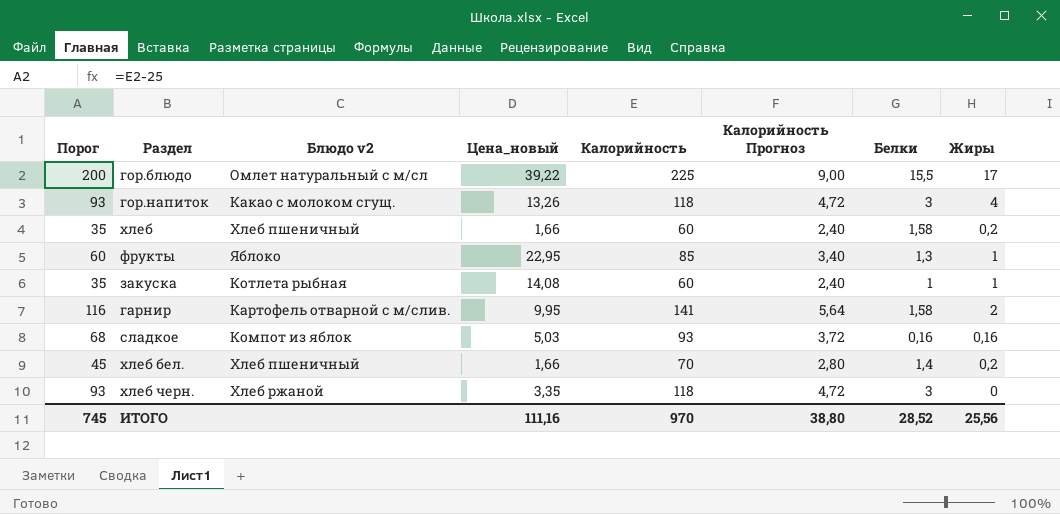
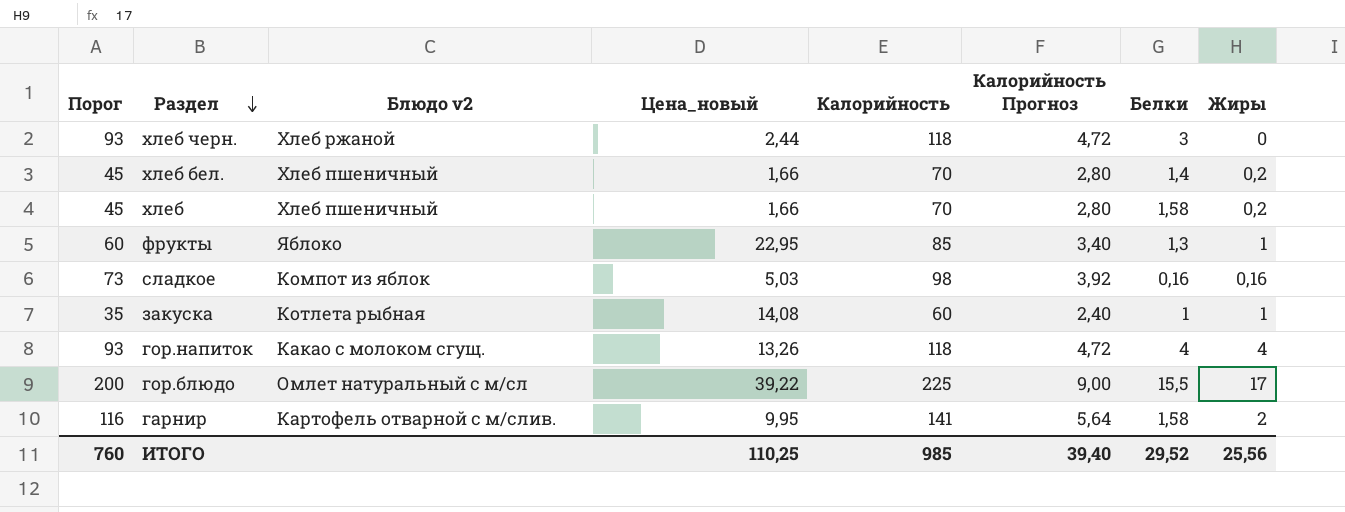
row order: none -> Раздел descending
хлеб черн. | Цена_новый: 3,35 -> 2,44
хлеб | Порог: 35 -> 45
хлеб | Калорийность: 60 -> 70
хлеб | Калорийность Прогноз: 2,40 -> 2,80
сладкое | Порог: 68 -> 73
сладкое | Калорийность: 93 -> 98
сладкое | Калорийность Прогноз: 3,72 -> 3,92
гор.напиток | Белки: 3 -> 4
ИТОГО | Порог: 745 -> 760
ИТОГО | Цена_новый: 111,16 -> 110,25
ИТОГО | Калорийность: 970 -> 985
ИТОГО | Калорийность Прогноз: 38,80 -> 39,40
ИТОГО | Белки: 28,52 -> 29,52

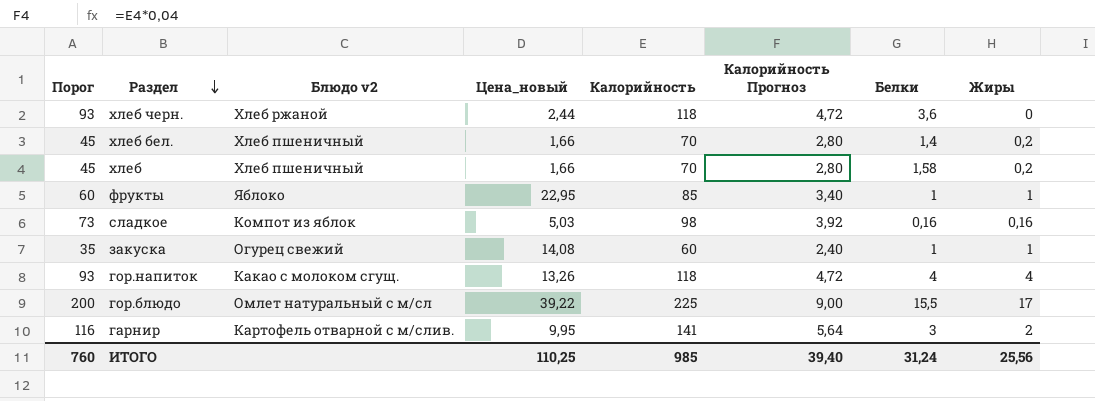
хлеб черн. | Белки: 3 -> 3,6
фрукты | Белки: 1,3 -> 1
закуска | Блюдо v2: Котлета рыбная -> Огурец свежий
гарнир | Белки: 1,58 -> 3
ИТОГО | Белки: 29,52 -> 31,24

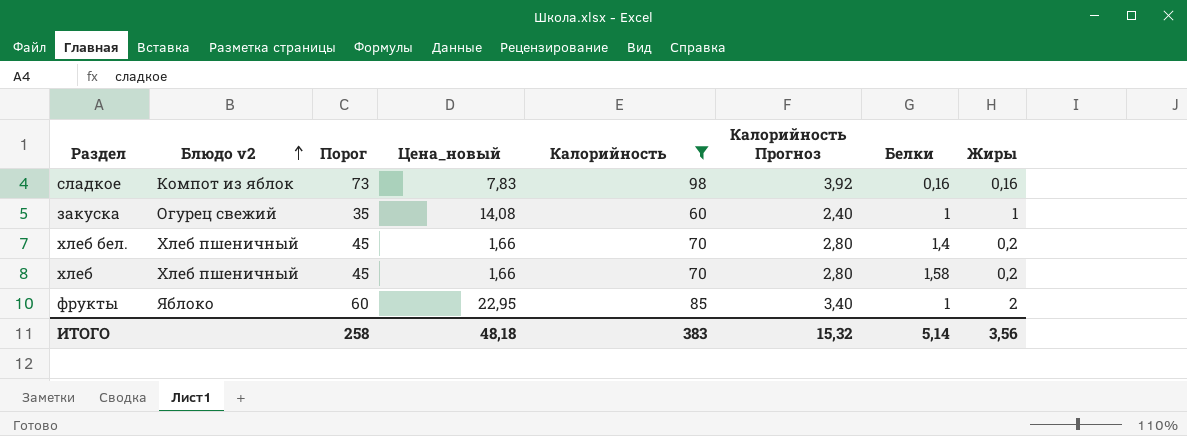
filter: none -> Калорийность <= 98
row order: Раздел descending -> Блюдо v2 ascending
column Порог | position: 1 -> 3
сладкое | Цена_новый: 5,03 -> 7,83
фрукты | Жиры: 1 -> 2
ИТОГО | Порог: 760 -> 258
ИТОГО | Цена_новый: 110,25 -> 48,18
ИТОГО | Калорийность: 985 -> 383
ИТОГО | Калорийность Прогноз: 39,40 -> 15,32
ИТОГО | Белки: 31,24 -> 5,14
ИТОГО | Жиры: 25,56 -> 3,56

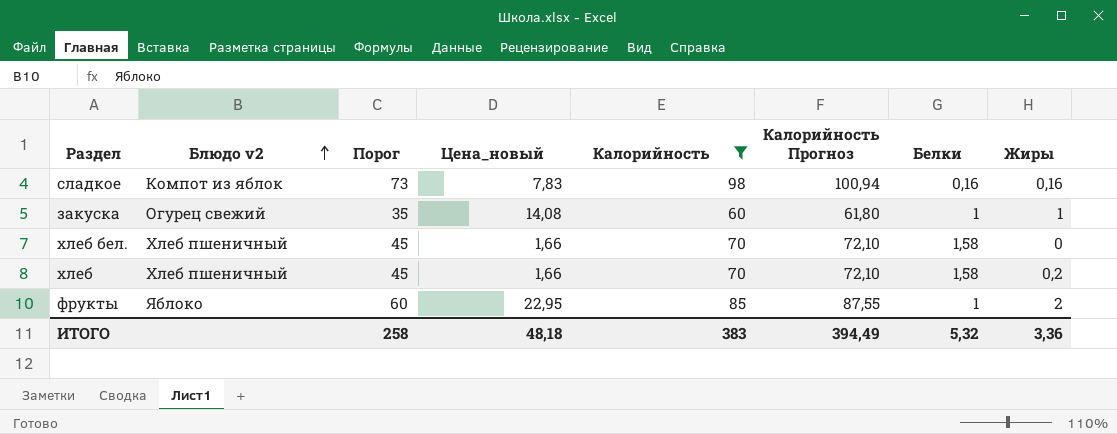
column Калорийность Прогноз | formula: [Калорийность] * 0,04 -> [Калорийность] * 1,03
хлеб бел. | Белки: 1,4 -> 1,58
хлеб бел. | Жиры: 0,2 -> 0
ИТОГО | Калорийность Прогноз: 15,32 -> 394,49
ИТОГО | Белки: 5,14 -> 5,32
ИТОГО | Жиры: 3,56 -> 3,36

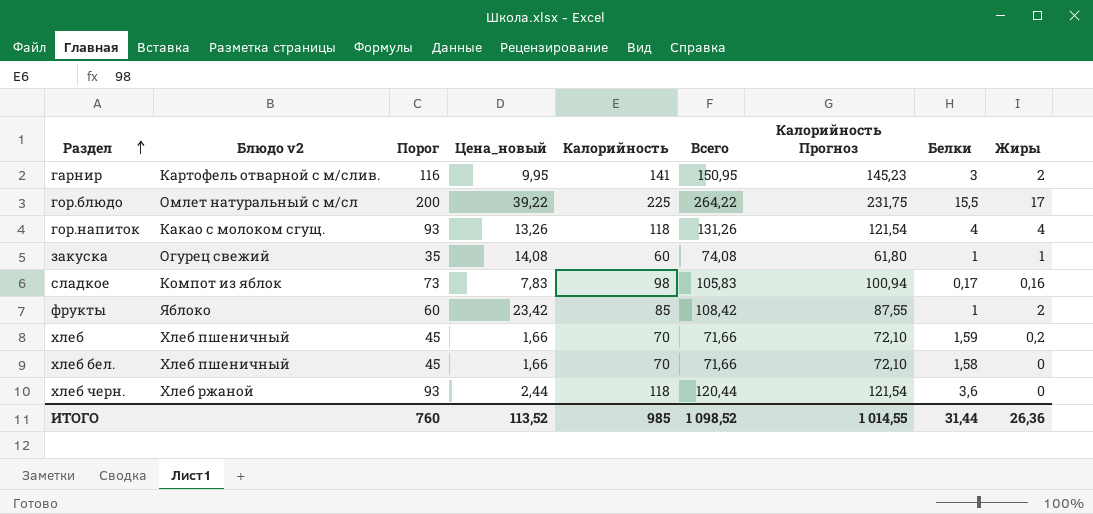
filter: Калорийность <= 98 -> none
row order: Блюдо v2 ascending -> Раздел ascending
column Всего | formula: none -> [Цена_новый] + [Калорийность]
сладкое | Белки: 0,16 -> 0,17
фрукты | Цена_новый: 22,95 -> 23,42
хлеб | Белки: 1,58 -> 1,59
ИТОГО | Порог: 258 -> 760
ИТОГО | Цена_новый: 48,18 -> 113,52
ИТОГО | Калорийность: 383 -> 985
ИТОГО | Калорийность Прогноз: 394,49 -> 1 014,55
ИТОГО | Белки: 5,32 -> 31,44
ИТОГО | Жиры: 3,36 -> 26,36

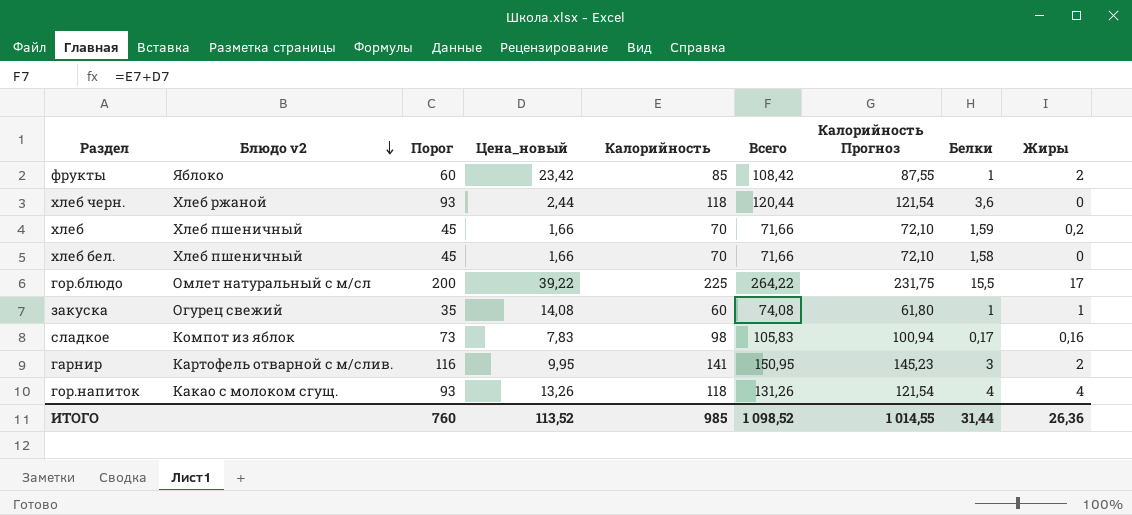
row order: Раздел ascending -> Блюдо v2 descending

